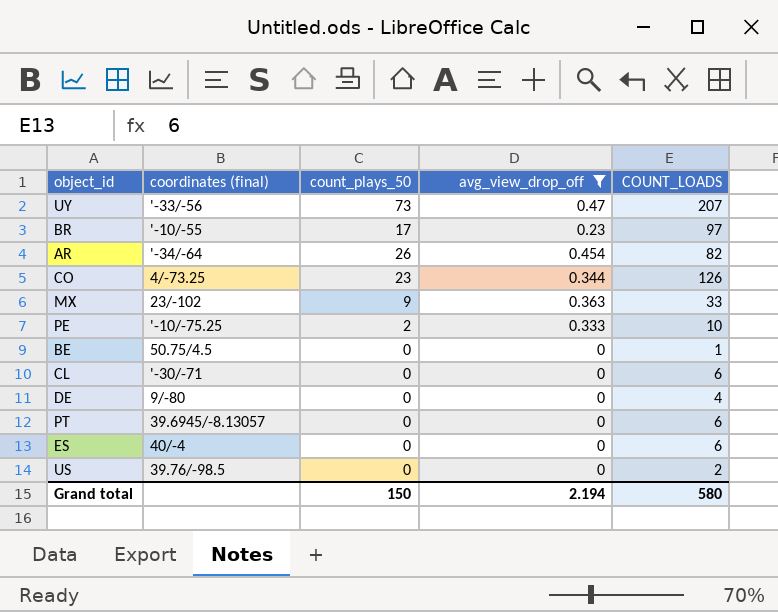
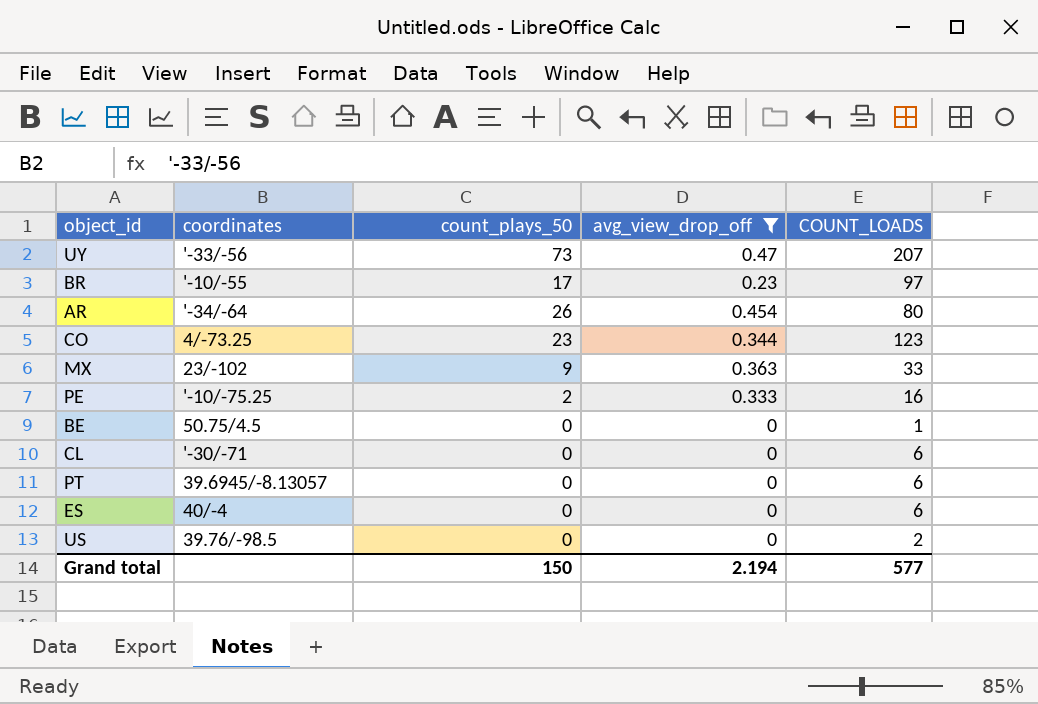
column name: coordinates (final) -> coordinates
row DE: 9/-80 | 0 | 0 | 4 -> none
AR | COUNT_LOADS: 82 -> 80
CO | COUNT_LOADS: 126 -> 123
PE | COUNT_LOADS: 10 -> 16
Grand total | COUNT_LOADS: 580 -> 577

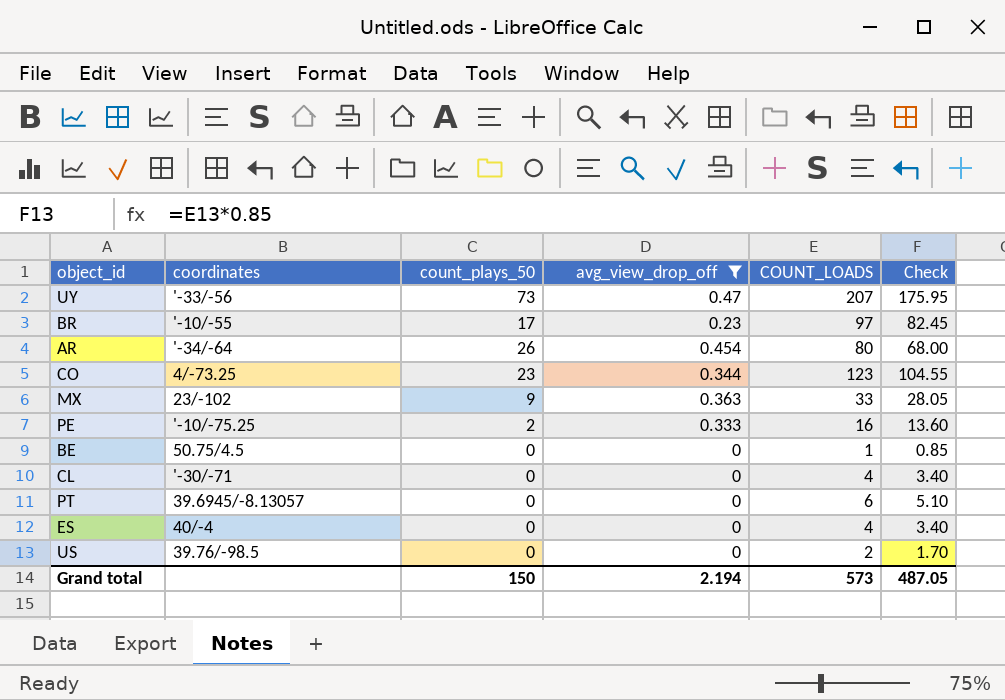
column Check | formula: none -> [COUNT_LOADS] * 0.85
CL | COUNT_LOADS: 6 -> 4
ES | COUNT_LOADS: 6 -> 4
Grand total | COUNT_LOADS: 577 -> 573

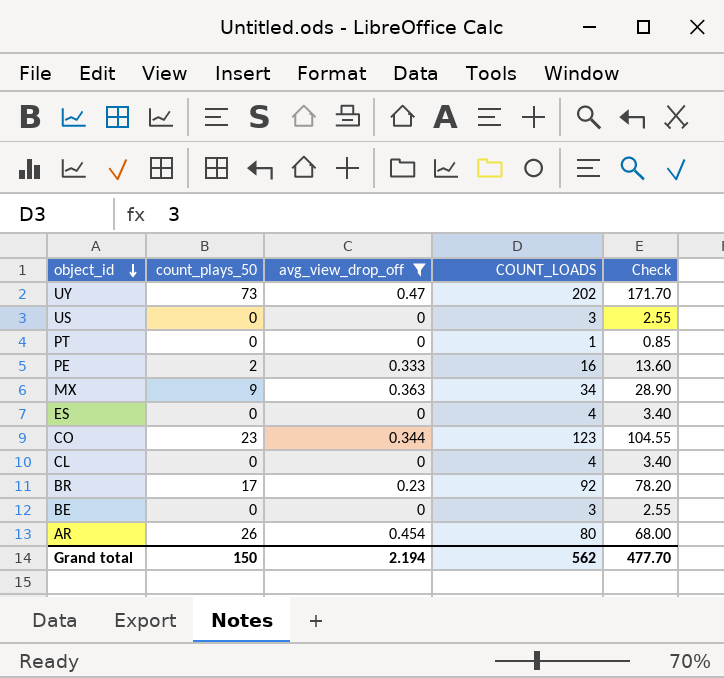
row order: none -> object_id descending
column coordinates | position: 2 -> none
UY | COUNT_LOADS: 207 -> 202
UY | Check: 175.95 -> 171.70
US | COUNT_LOADS: 2 -> 3
US | Check: 1.70 -> 2.55
PT | COUNT_LOADS: 6 -> 1
PT | Check: 5.10 -> 0.85
MX | COUNT_LOADS: 33 -> 34
MX | Check: 28.05 -> 28.90
BR | COUNT_LOADS: 97 -> 92
BR | Check: 82.45 -> 78.20
BE | COUNT_LOADS: 1 -> 3
BE | Check: 0.85 -> 2.55
Grand total | COUNT_LOADS: 573 -> 562
Grand total | Check: 487.05 -> 477.70

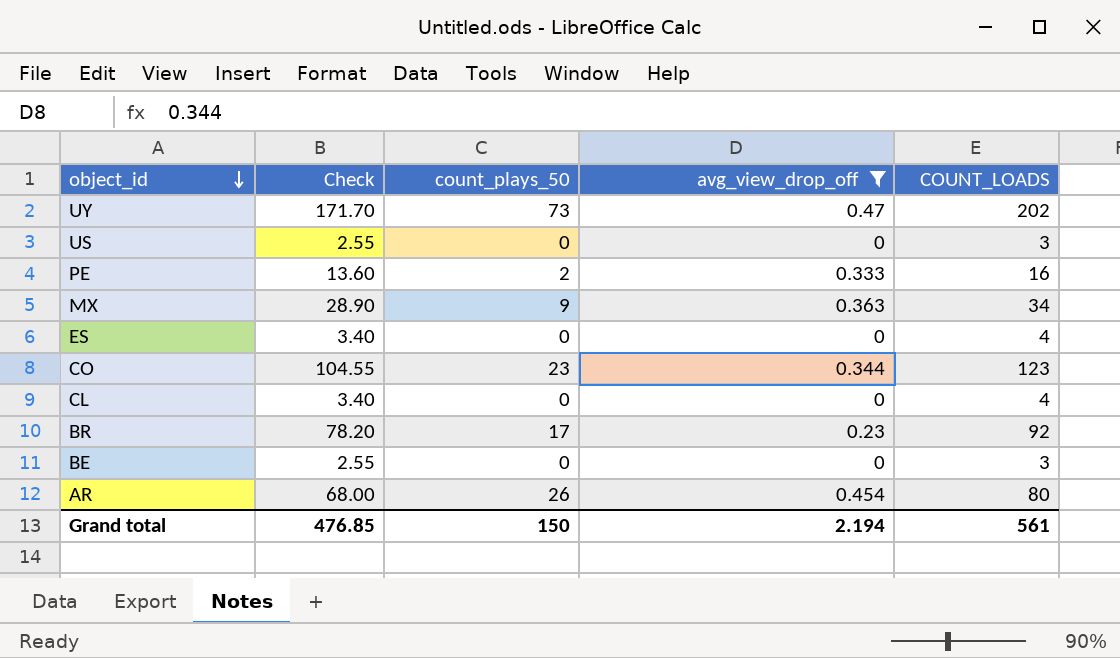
column Check | position: 5 -> 2
row PT: 0 | 0 | 1 | 0.85 -> none
Grand total | Check: 477.70 -> 476.85
Grand total | COUNT_LOADS: 562 -> 561

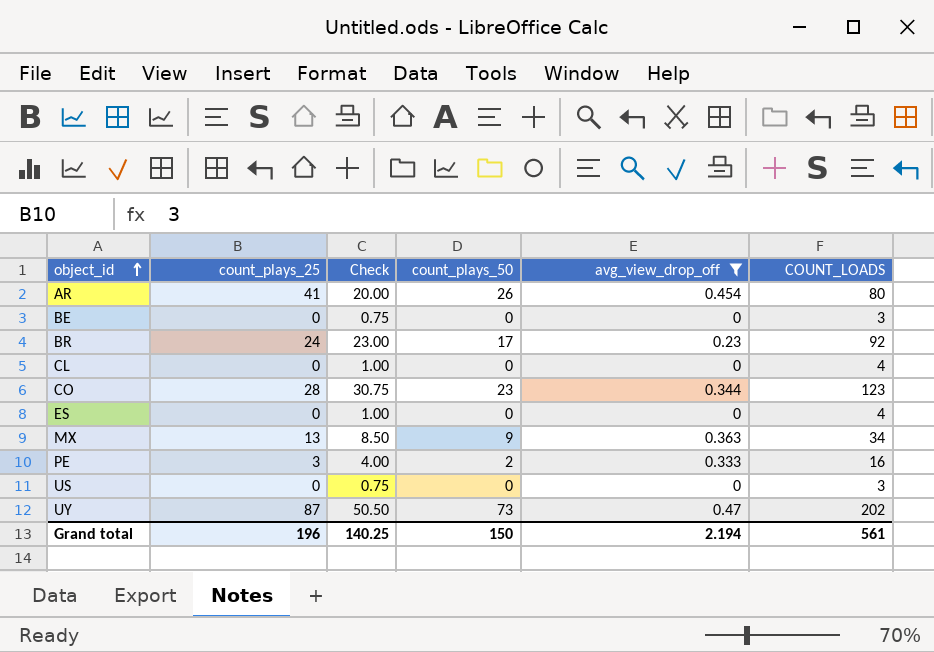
row order: object_id descending -> object_id ascending
column count_plays_25 | position: none -> 2
column Check | formula: [COUNT_LOADS] * 0.85 -> [COUNT_LOADS] * 0.25
Grand total | Check: 476.85 -> 140.25

